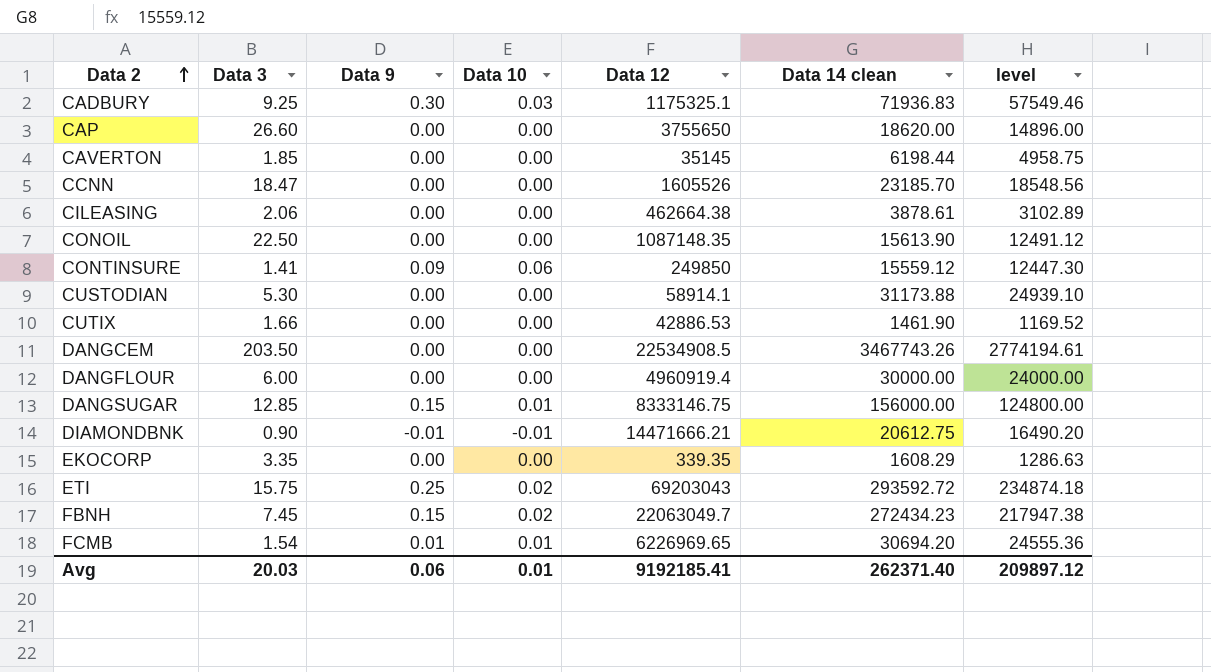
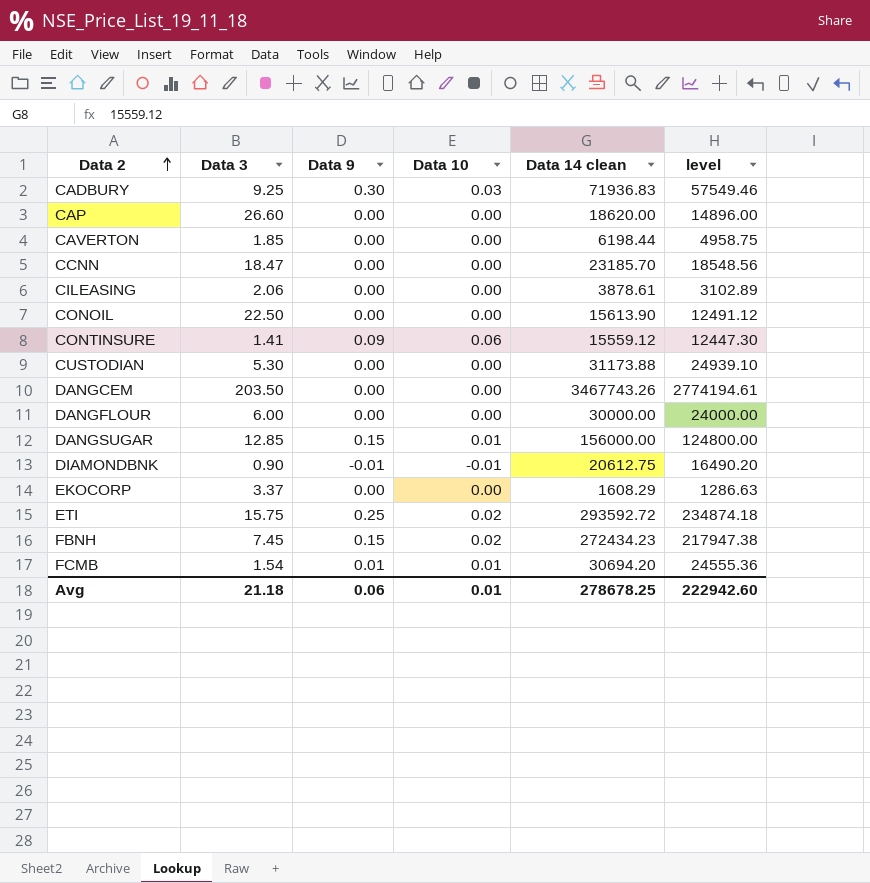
column Data 12 | position: 5 -> none
row CUTIX: 1.66 | 0.00 | 0.00 | 42886.53 | 1461.90 | 1169.52 -> none
EKOCORP | Data 3: 3.35 -> 3.37
Avg | Data 3: 20.03 -> 21.18
Avg | Data 14 clean: 262371.40 -> 278678.25
Avg | level: 209897.12 -> 222942.60

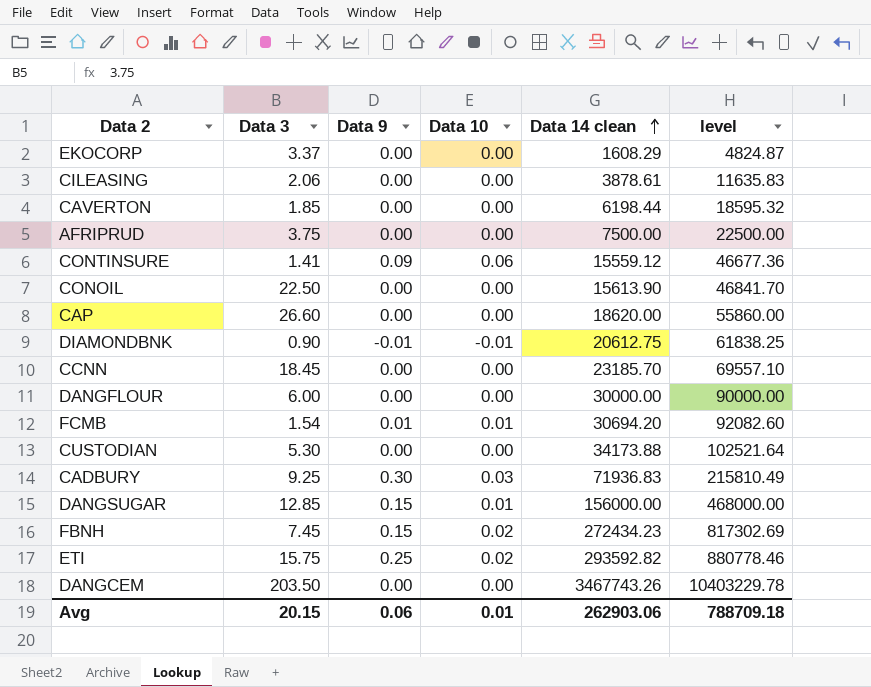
row order: Data 2 ascending -> Data 14 clean ascending
column level | formula: [Data 14 clean] * 0.8 -> [Data 14 clean] * 3
row AFRIPRUD: none -> 3.75 | 0.00 | 0.00 | 7500.00 | 22500.00
CCNN | Data 3: 18.47 -> 18.45
CUSTODIAN | Data 14 clean: 31173.88 -> 34173.88
ETI | Data 14 clean: 293592.72 -> 293592.82
Avg | Data 3: 21.18 -> 20.15
Avg | Data 14 clean: 278678.25 -> 262903.06
Avg | level: 222942.60 -> 788709.18

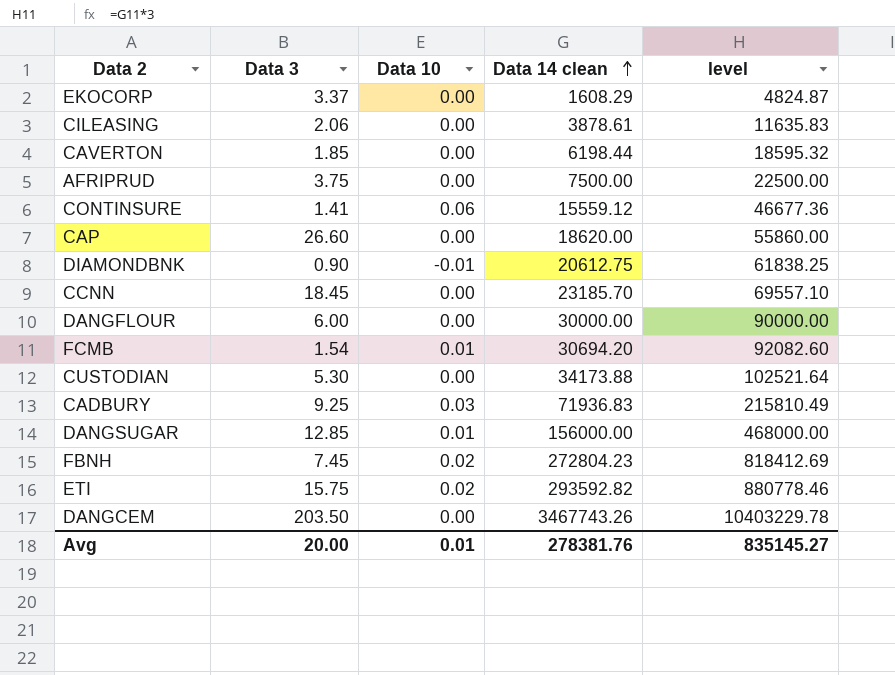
column Data 9 | position: 3 -> none
row CONOIL: 22.50 | 0.00 | 0.00 | 15613.90 | 46841.70 -> none
FBNH | Data 14 clean: 272434.23 -> 272804.23
FBNH | level: 817302.69 -> 818412.69
Avg | Data 3: 20.15 -> 20.00
Avg | Data 14 clean: 262903.06 -> 278381.76
Avg | level: 788709.18 -> 835145.27

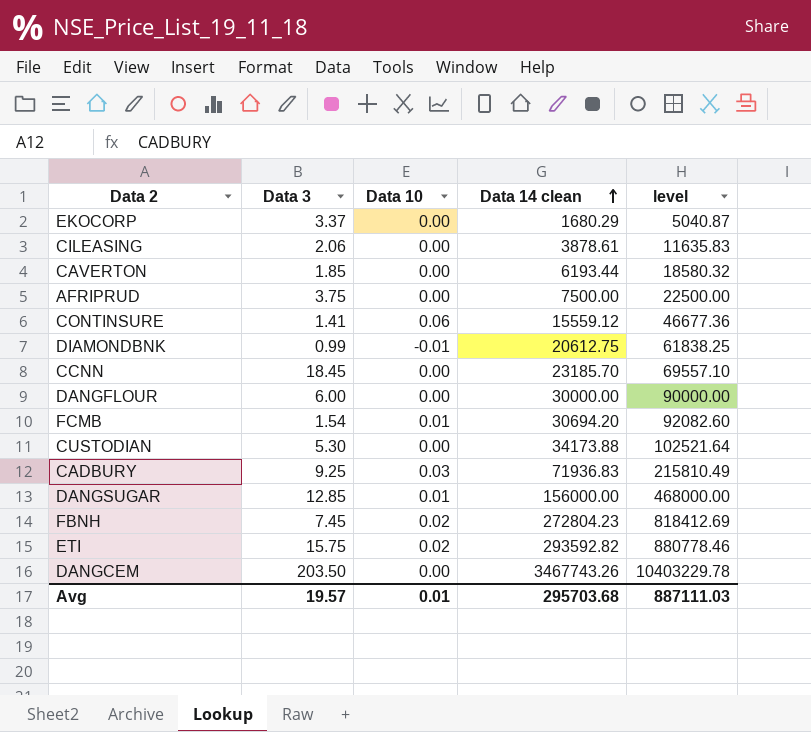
row CAP: 26.60 | 0.00 | 18620.00 | 55860.00 -> none
EKOCORP | Data 14 clean: 1608.29 -> 1680.29
EKOCORP | level: 4824.87 -> 5040.87
CAVERTON | Data 14 clean: 6198.44 -> 6193.44
CAVERTON | level: 18595.32 -> 18580.32
DIAMONDBNK | Data 3: 0.90 -> 0.99
Avg | Data 3: 20.00 -> 19.57
Avg | Data 14 clean: 278381.76 -> 295703.68
Avg | level: 835145.27 -> 887111.03

